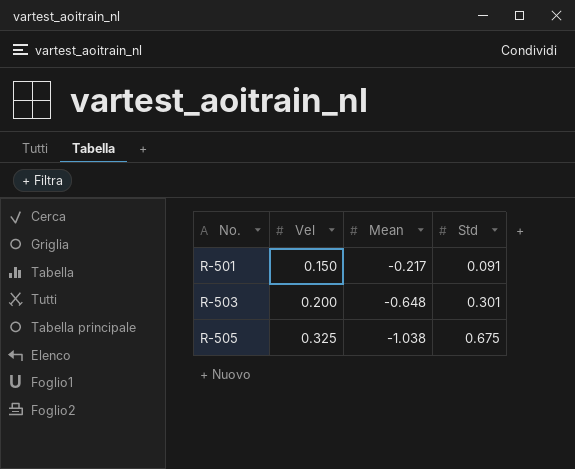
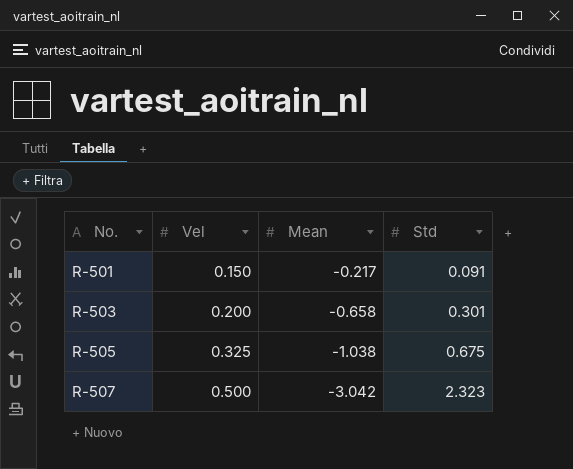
R-503 | Mean: -0.648 -> -0.658
row R-507: none -> 0.500 | -3.042 | 2.323

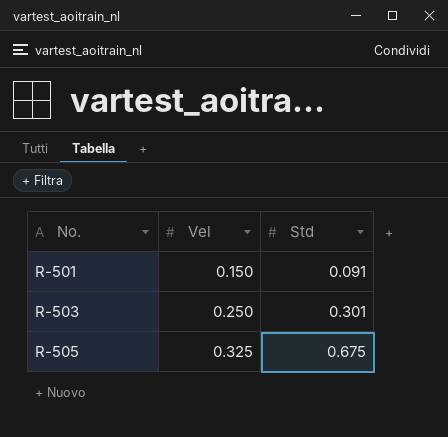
column Mean | position: 3 -> none
row R-507: 0.500 | -3.042 | 2.323 -> none
R-503 | Vel: 0.200 -> 0.250

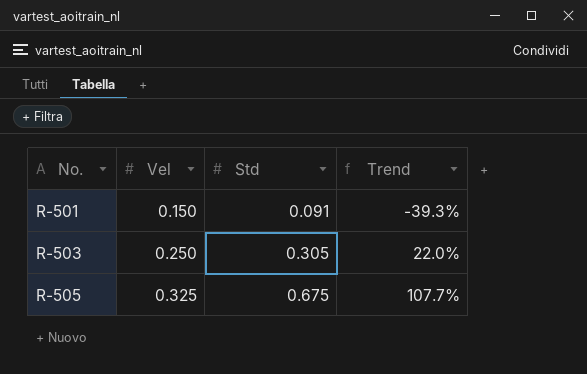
column Trend | formula: none -> ([Std] - [Vel]) / [Vel]
R-503 | Std: 0.301 -> 0.305

